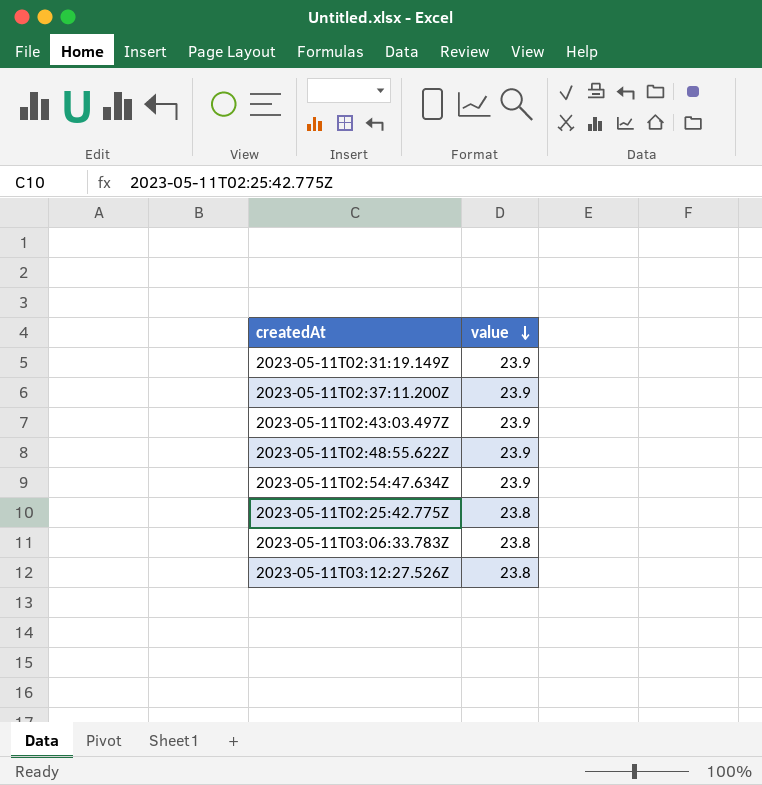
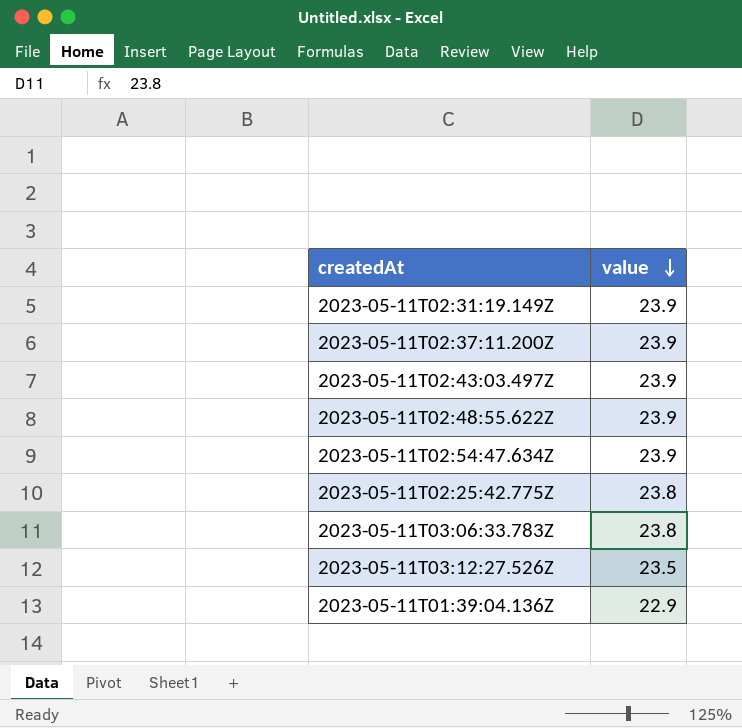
2023-05-11T03:12:27.526Z | value: 23.8 -> 23.5
row 2023-05-11T01:39:04.136Z: none -> 22.9

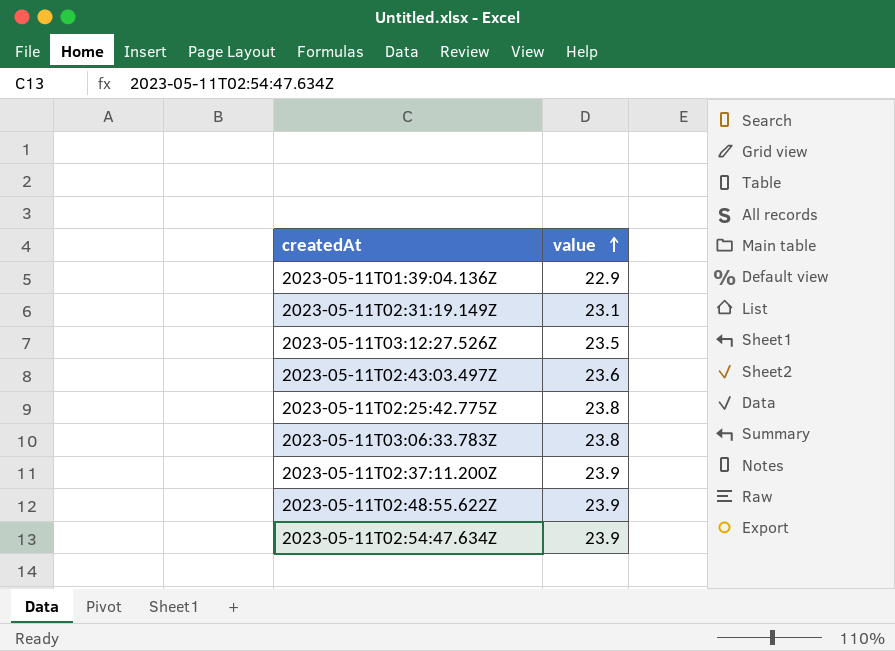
row order: value descending -> value ascending
2023-05-11T02:31:19.149Z | value: 23.9 -> 23.1
2023-05-11T02:43:03.497Z | value: 23.9 -> 23.6

